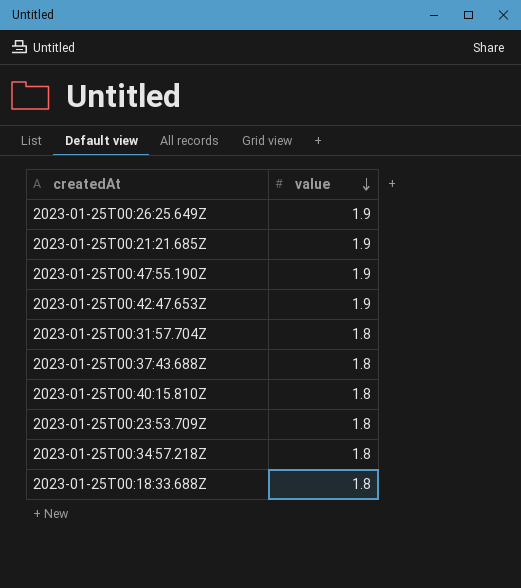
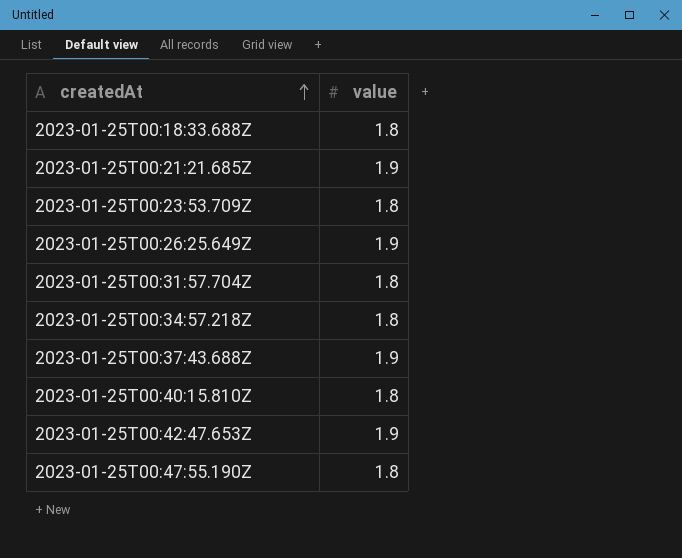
row order: value descending -> createdAt ascending
2023-01-25T00:37:43.688Z | value: 1.8 -> 1.9
2023-01-25T00:47:55.190Z | value: 1.9 -> 1.8

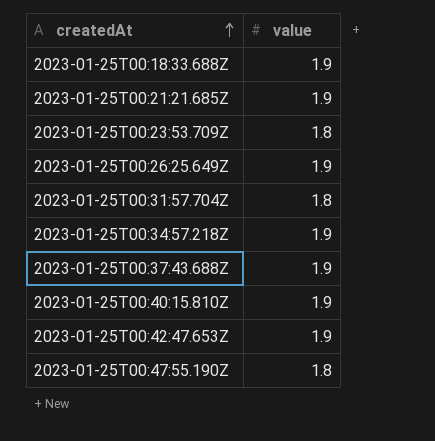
2023-01-25T00:18:33.688Z | value: 1.8 -> 1.9
2023-01-25T00:34:57.218Z | value: 1.8 -> 1.9
2023-01-25T00:40:15.810Z | value: 1.8 -> 1.9

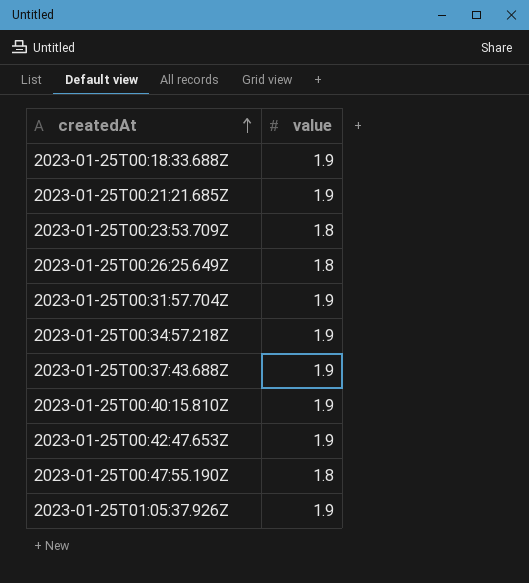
2023-01-25T00:26:25.649Z | value: 1.9 -> 1.8
2023-01-25T00:31:57.704Z | value: 1.8 -> 1.9
row 2023-01-25T01:05:37.926Z: none -> 1.9

